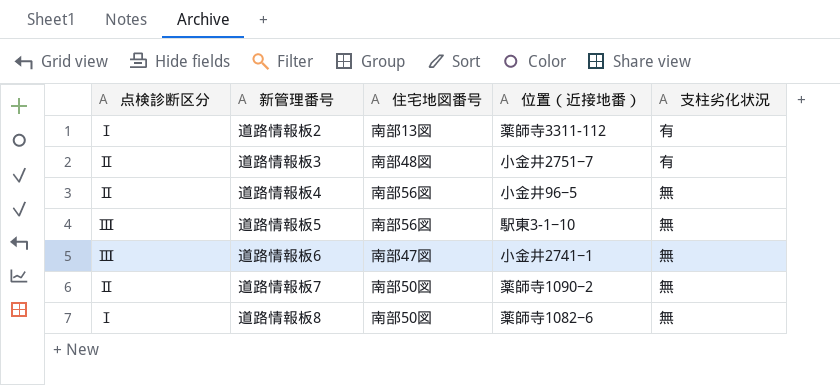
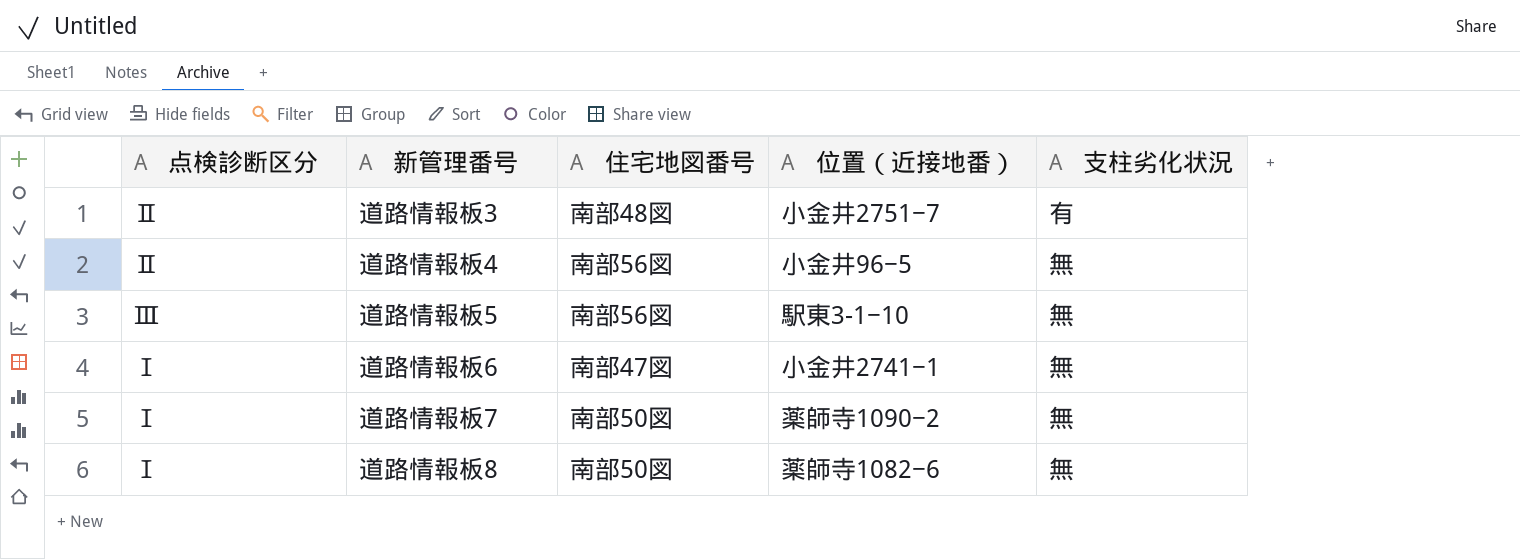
row 道路情報板2: Ⅰ | 南部13図 | 薬師寺3311-112 | 有 -> none
道路情報板6 | 点検診断区分: Ⅲ -> Ⅰ
道路情報板7 | 点検診断区分: Ⅱ -> Ⅰ

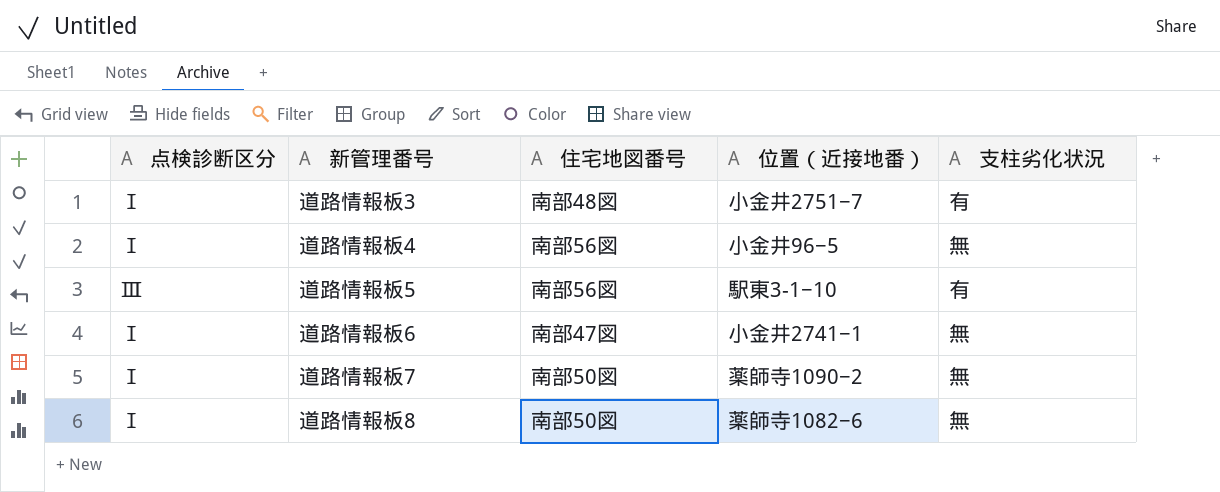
道路情報板3 | 点検診断区分: Ⅱ -> Ⅰ
道路情報板4 | 点検診断区分: Ⅱ -> Ⅰ
道路情報板5 | 支柱劣化状況: 無 -> 有

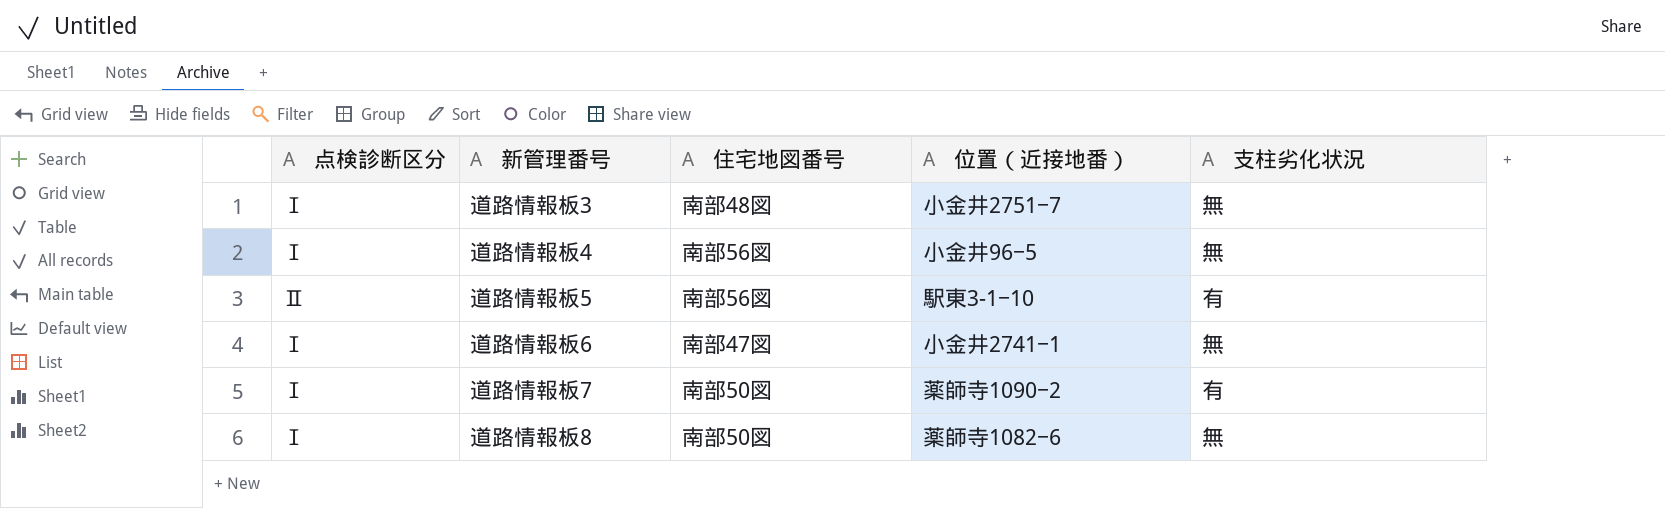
道路情報板3 | 支柱劣化状況: 有 -> 無
道路情報板5 | 点検診断区分: Ⅲ -> Ⅱ
道路情報板7 | 支柱劣化状況: 無 -> 有

